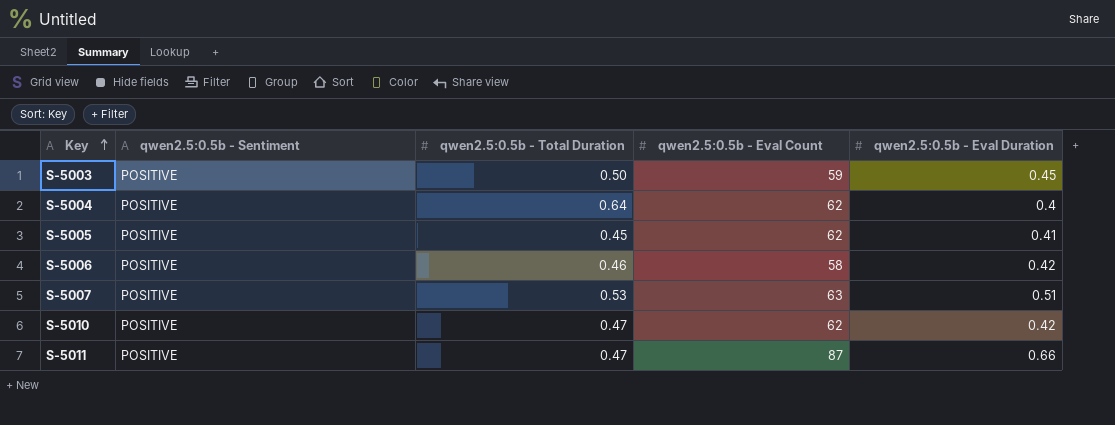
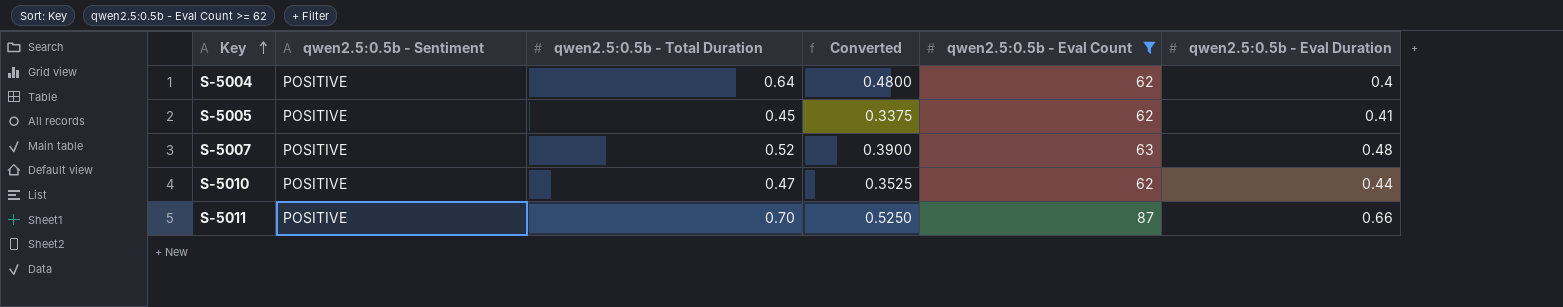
filter: none -> qwen2.5:0.5b - Eval Count >= 62
column Converted | formula: none -> [qwen2.5:0.5b - Total Duration] * 0.75
S-5007 | qwen2.5:0.5b - Total Duration: 0.53 -> 0.52
S-5007 | qwen2.5:0.5b - Eval Duration: 0.51 -> 0.48
S-5010 | qwen2.5:0.5b - Eval Duration: 0.42 -> 0.44
S-5011 | qwen2.5:0.5b - Total Duration: 0.47 -> 0.70

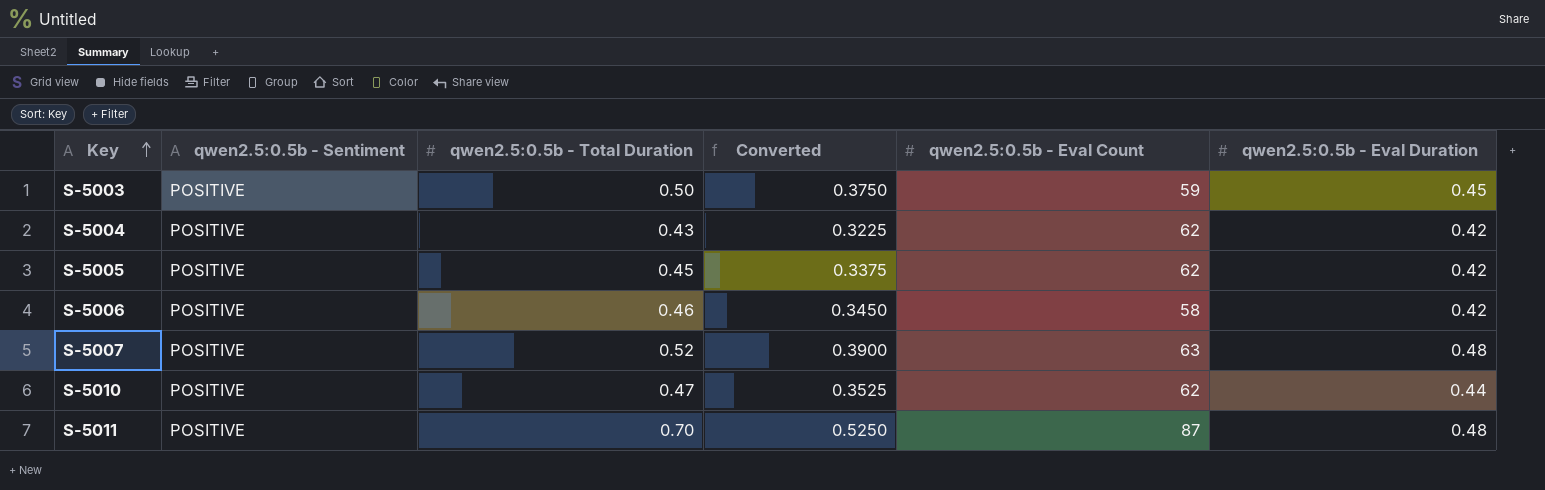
filter: qwen2.5:0.5b - Eval Count >= 62 -> none
S-5004 | qwen2.5:0.5b - Total Duration: 0.64 -> 0.43
S-5004 | Converted: 0.4800 -> 0.3225
S-5004 | qwen2.5:0.5b - Eval Duration: 0.4 -> 0.42
S-5005 | qwen2.5:0.5b - Eval Duration: 0.41 -> 0.42
S-5011 | qwen2.5:0.5b - Eval Duration: 0.66 -> 0.48

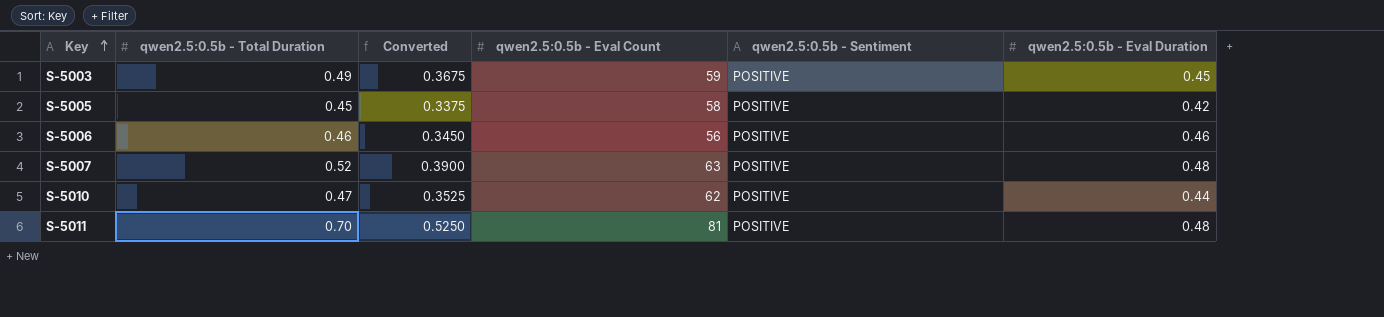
column qwen2.5:0.5b - Sentiment | position: 2 -> 5
row S-5004: POSITIVE | 0.43 | 0.3225 | 62 | 0.42 -> none
S-5003 | qwen2.5:0.5b - Total Duration: 0.50 -> 0.49
S-5003 | Converted: 0.3750 -> 0.3675
S-5005 | qwen2.5:0.5b - Eval Count: 62 -> 58
S-5006 | qwen2.5:0.5b - Eval Count: 58 -> 56
S-5006 | qwen2.5:0.5b - Eval Duration: 0.42 -> 0.46
S-5011 | qwen2.5:0.5b - Eval Count: 87 -> 81

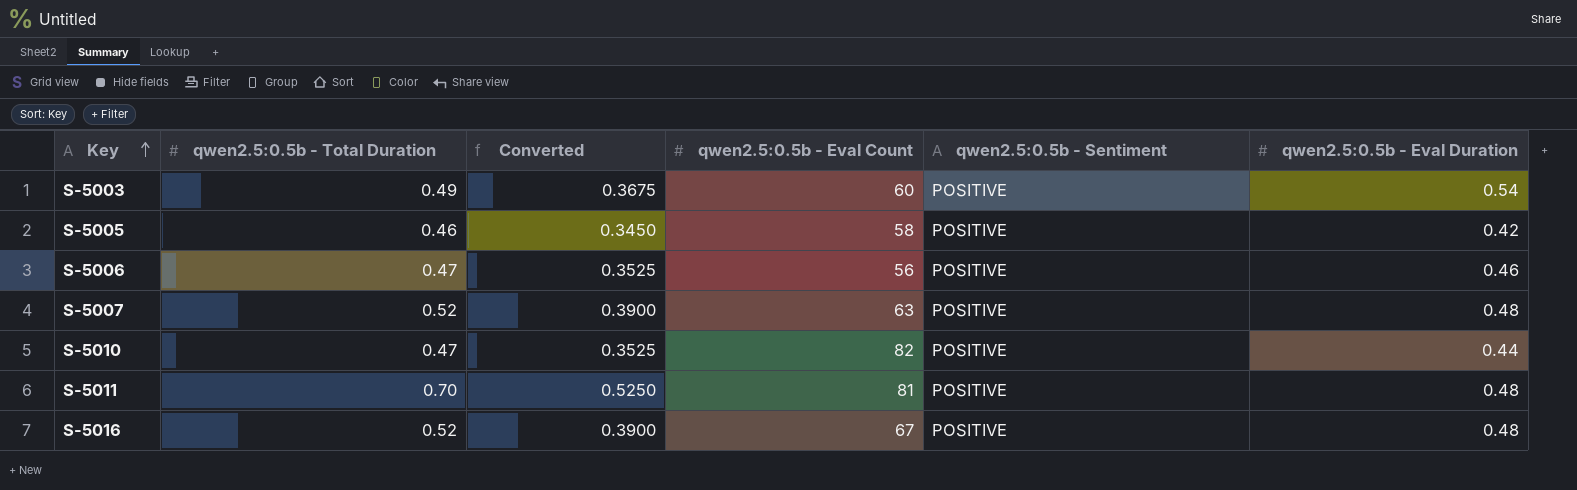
S-5003 | qwen2.5:0.5b - Eval Count: 59 -> 60
S-5003 | qwen2.5:0.5b - Eval Duration: 0.45 -> 0.54
S-5005 | qwen2.5:0.5b - Total Duration: 0.45 -> 0.46
S-5005 | Converted: 0.3375 -> 0.3450
S-5006 | qwen2.5:0.5b - Total Duration: 0.46 -> 0.47
S-5006 | Converted: 0.3450 -> 0.3525
S-5010 | qwen2.5:0.5b - Eval Count: 62 -> 82
row S-5016: none -> 0.52 | 0.3900 | 67 | POSITIVE | 0.48

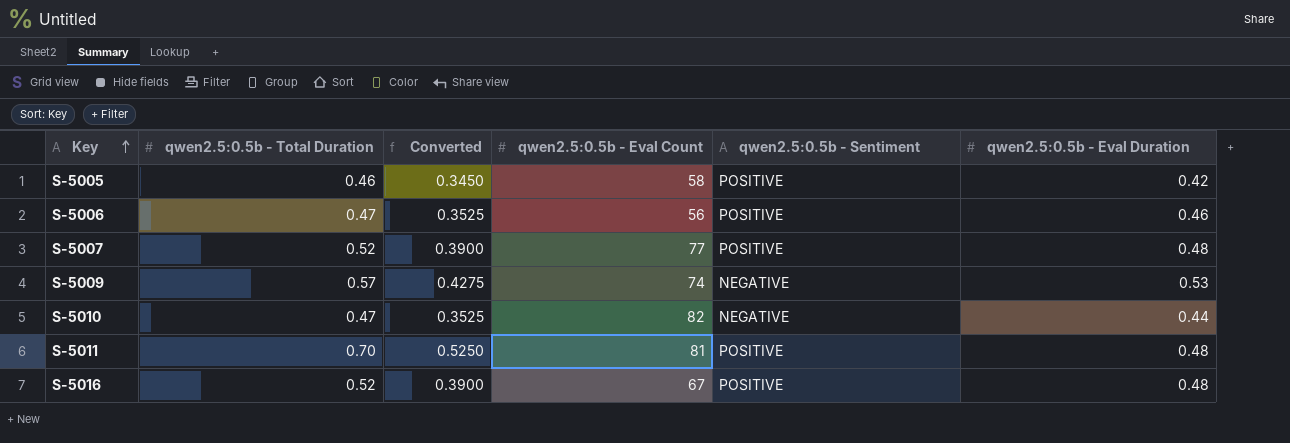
row S-5003: 0.49 | 0.3675 | 60 | POSITIVE | 0.54 -> none
S-5007 | qwen2.5:0.5b - Eval Count: 63 -> 77
row S-5009: none -> 0.57 | 0.4275 | 74 | NEGATIVE | 0.53
S-5010 | qwen2.5:0.5b - Sentiment: POSITIVE -> NEGATIVE

